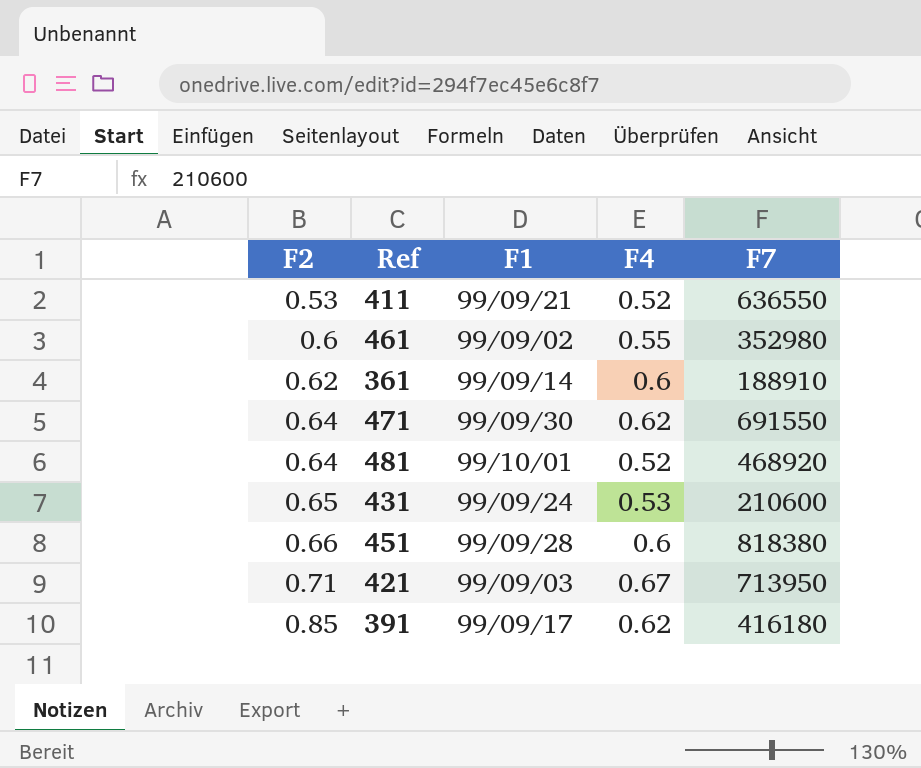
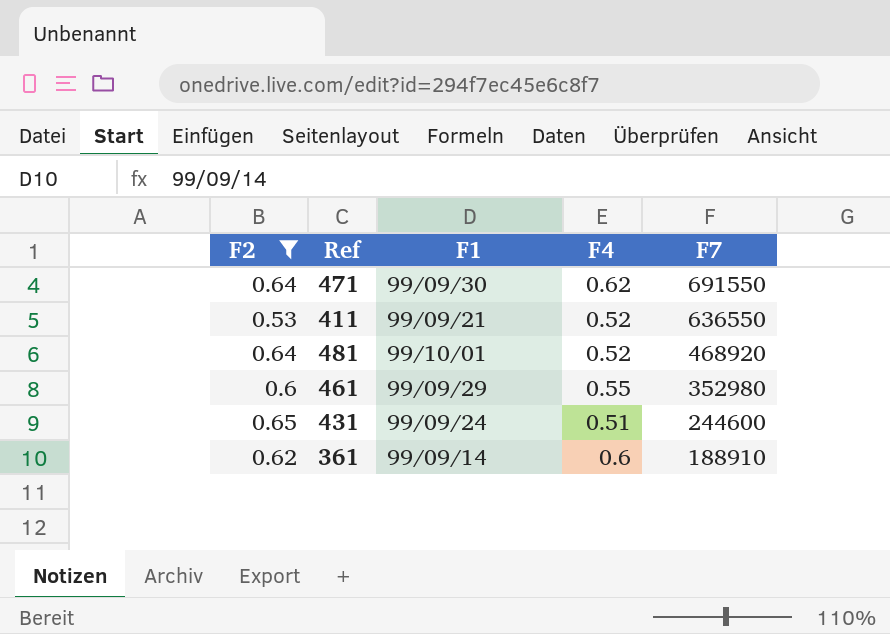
filter: none -> F2 <= 0.65
row order: F2 ascending -> F7 descending
461 | F1: 99/09/02 -> 99/09/29
431 | F4: 0.53 -> 0.51
431 | F7: 210600 -> 244600

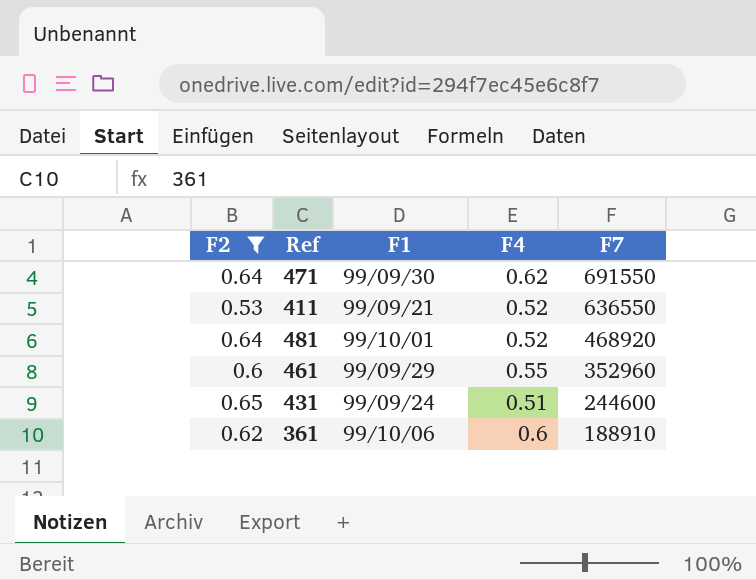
461 | F7: 352980 -> 352960
361 | F1: 99/09/14 -> 99/10/06

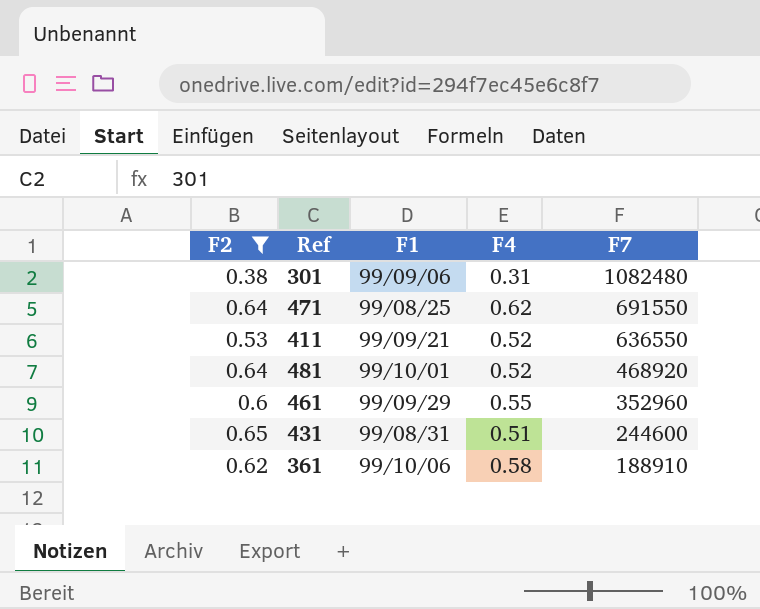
row 301: none -> 0.38 | 99/09/06 | 0.31 | 1082480
471 | F1: 99/09/30 -> 99/08/25
431 | F1: 99/09/24 -> 99/08/31
361 | F4: 0.6 -> 0.58

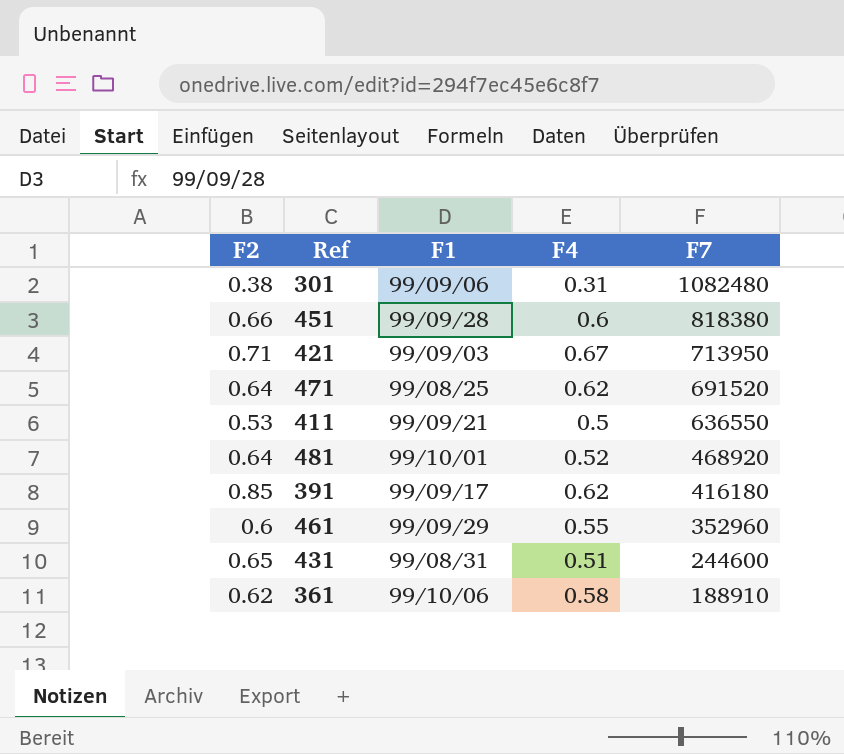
filter: F2 <= 0.65 -> none
471 | F7: 691550 -> 691520
411 | F4: 0.52 -> 0.5

